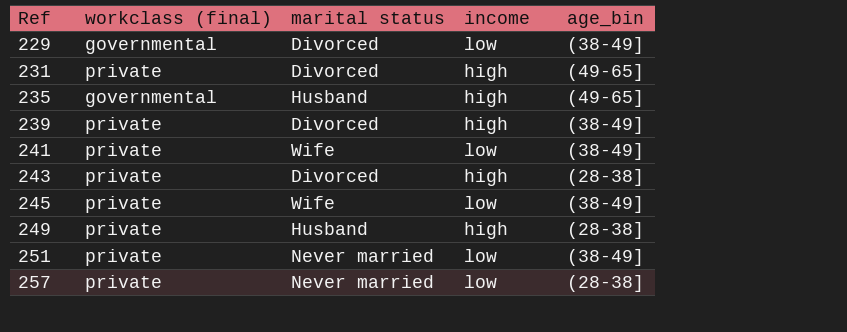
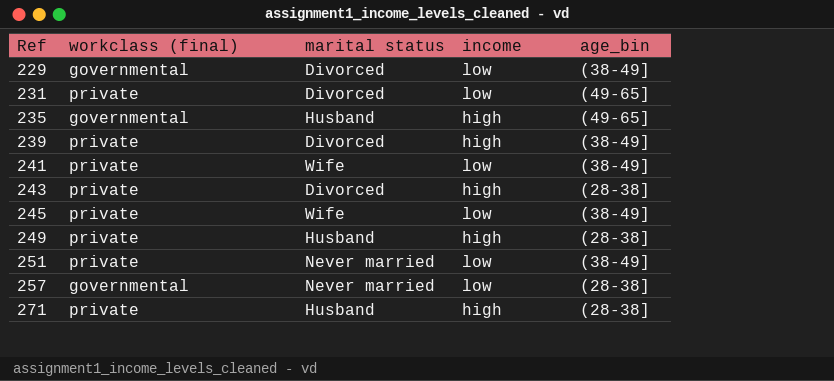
231 | income: high -> low
257 | workclass (final): private -> governmental
row 271: none -> private | Husband | high | (28-38]

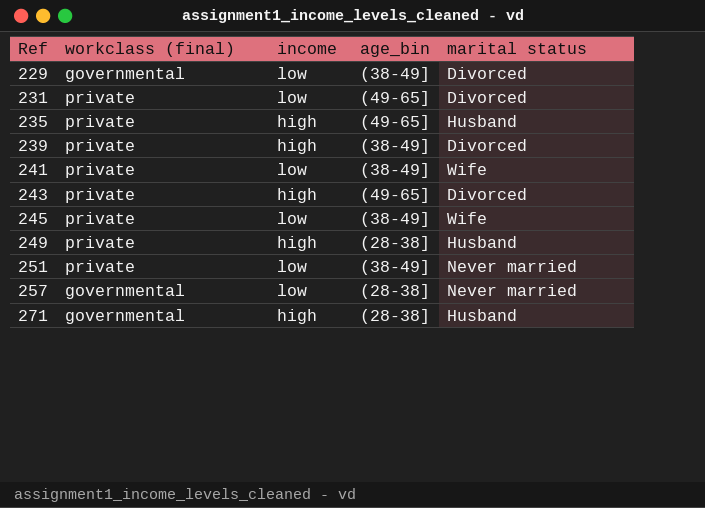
column marital status | position: 3 -> 5
235 | workclass (final): governmental -> private
243 | age_bin: (28-38] -> (49-65]
271 | workclass (final): private -> governmental

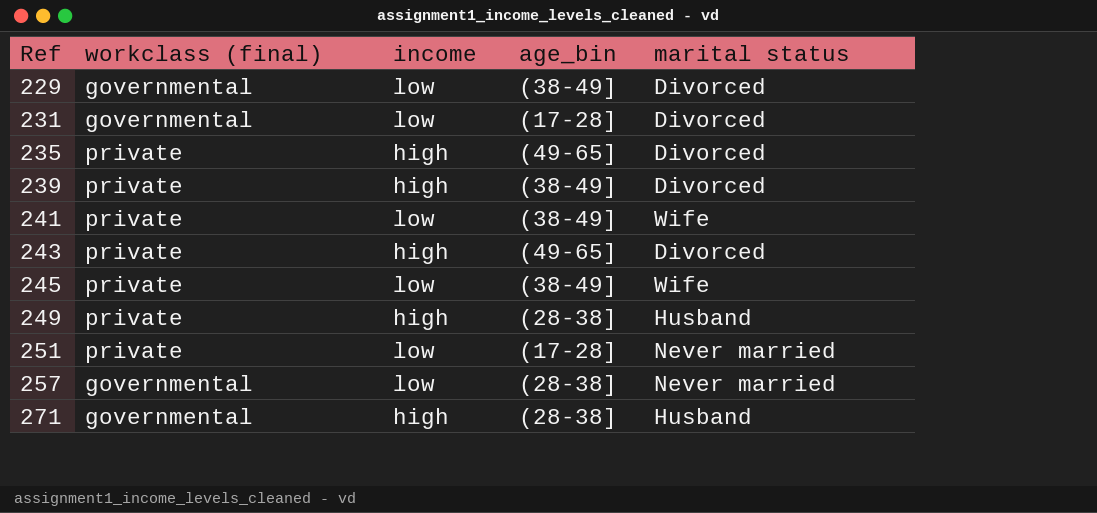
231 | workclass (final): private -> governmental
231 | age_bin: (49-65] -> (17-28]
235 | marital status: Husband -> Divorced
251 | age_bin: (38-49] -> (17-28]

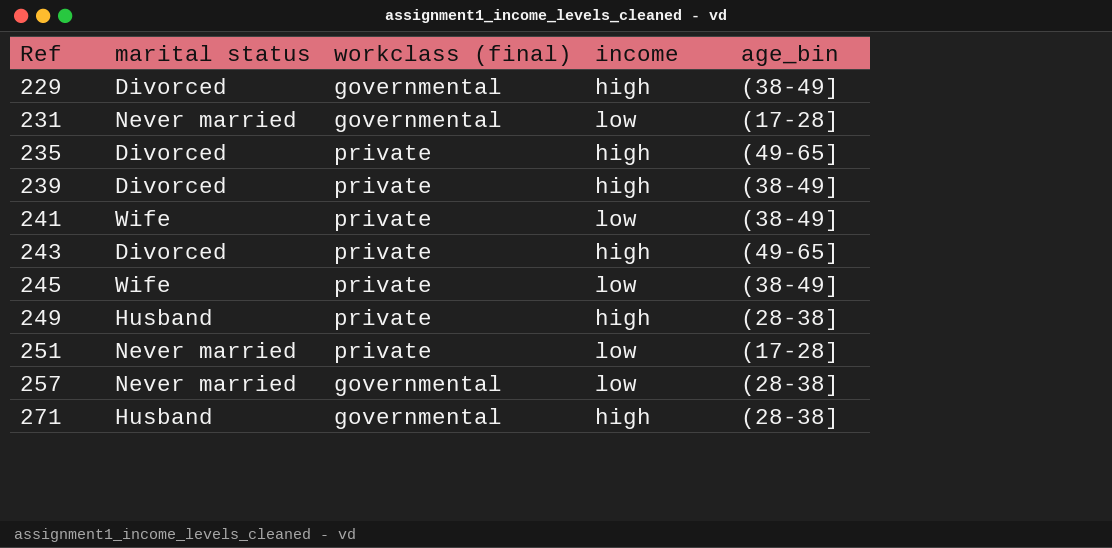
column marital status | position: 5 -> 2
229 | income: low -> high
231 | marital status: Divorced -> Never married

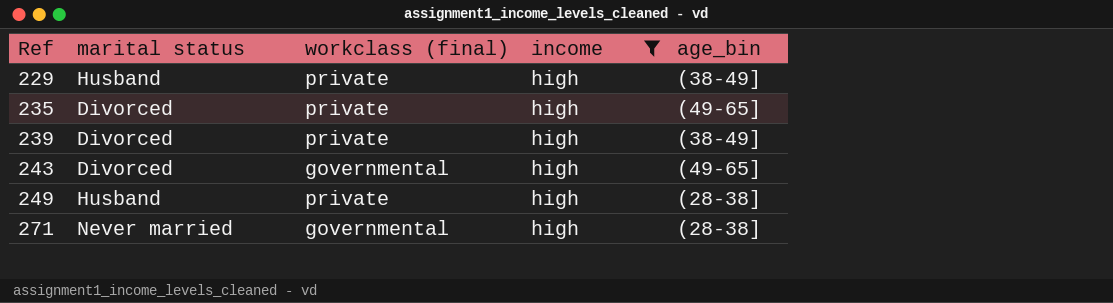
filter: none -> income = high
229 | marital status: Divorced -> Husband
229 | workclass (final): governmental -> private
243 | workclass (final): private -> governmental
271 | marital status: Husband -> Never married

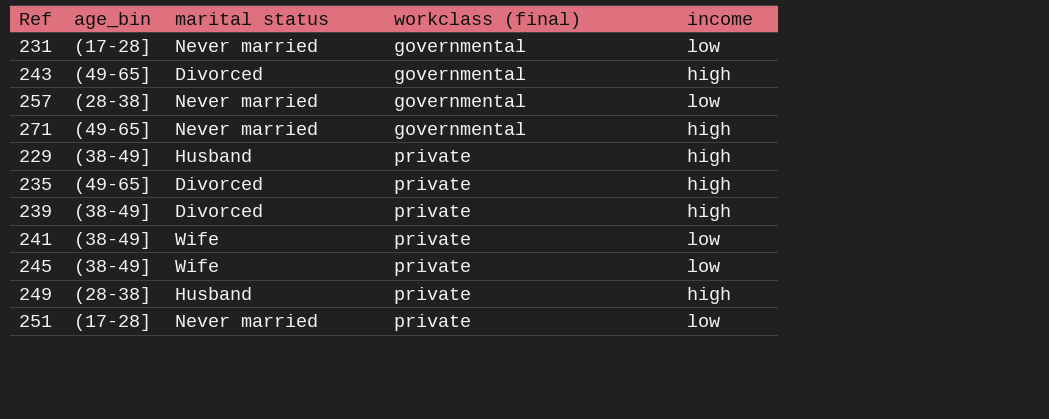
filter: income = high -> none
row order: Ref ascending -> workclass (final) ascending
column age_bin | position: 5 -> 2
271 | age_bin: (28-38] -> (49-65]

